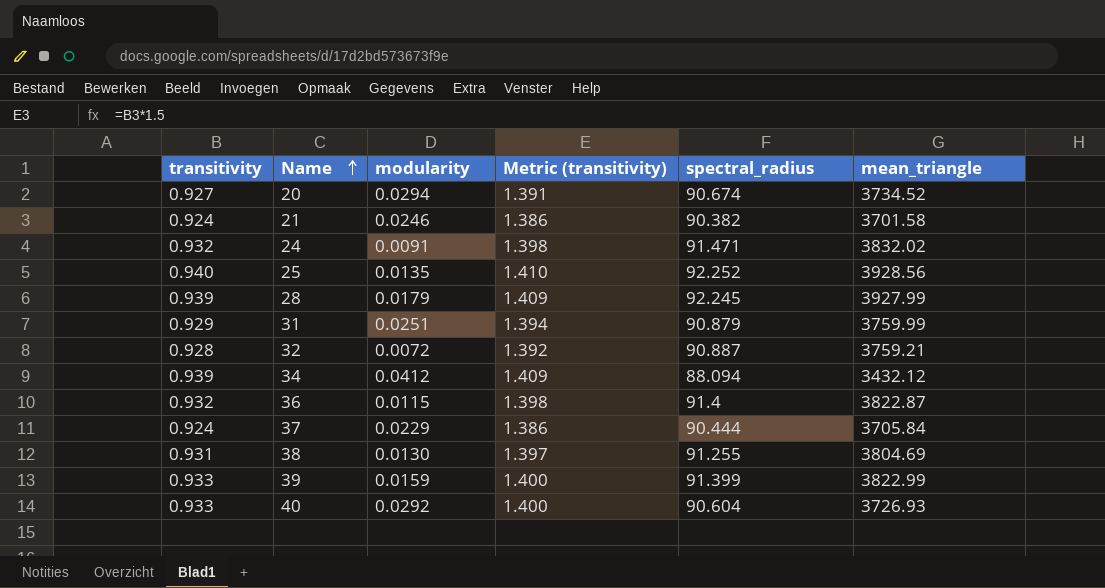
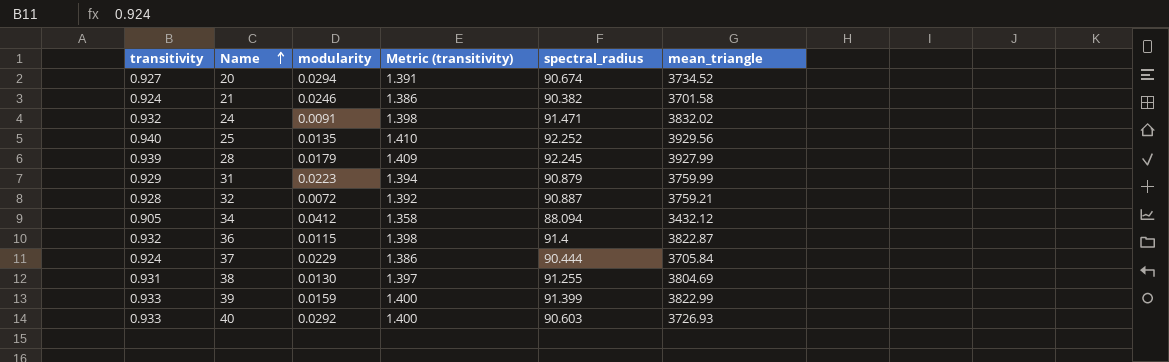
25 | mean_triangle: 3928.56 -> 3929.56
31 | modularity: 0.0251 -> 0.0223
34 | transitivity: 0.939 -> 0.905
34 | Metric (transitivity): 1.409 -> 1.358
40 | spectral_radius: 90.604 -> 90.603

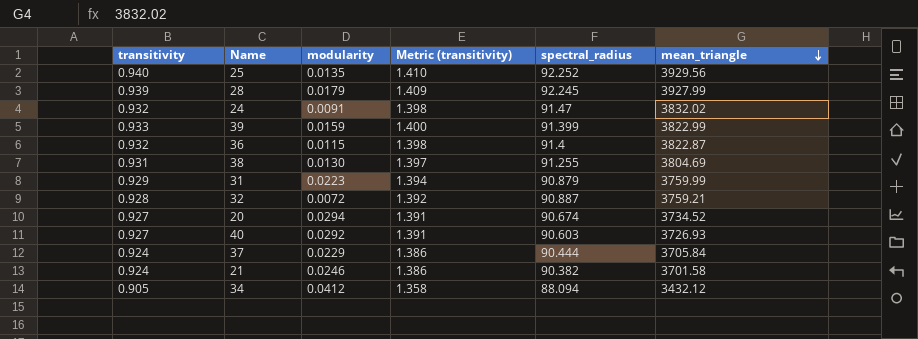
row order: Name ascending -> mean_triangle descending
24 | spectral_radius: 91.471 -> 91.47
40 | transitivity: 0.933 -> 0.927
40 | Metric (transitivity): 1.400 -> 1.391

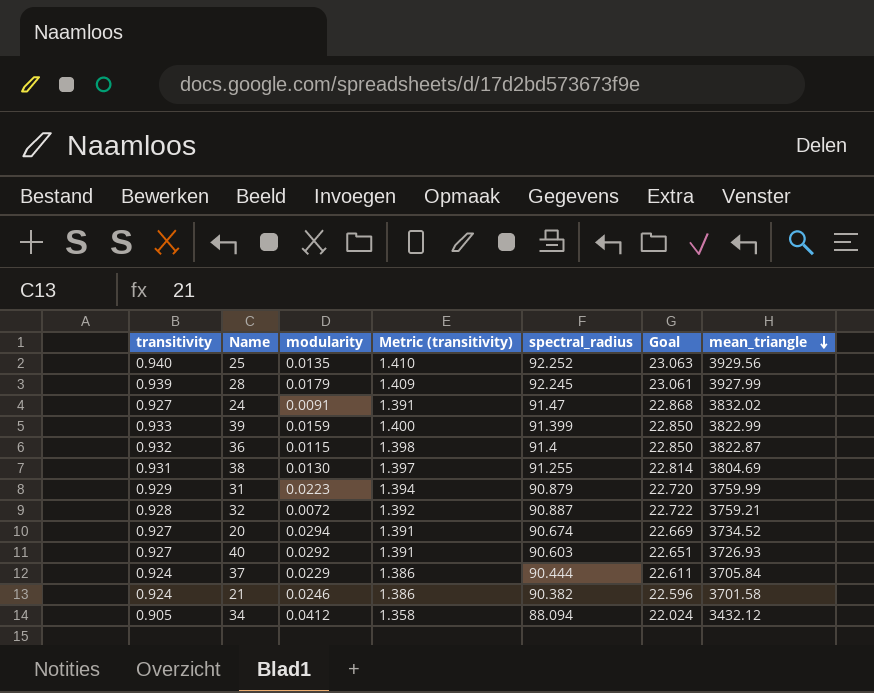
column Goal | formula: none -> [spectral_radius] * 0.25
24 | transitivity: 0.932 -> 0.927
24 | Metric (transitivity): 1.398 -> 1.391

